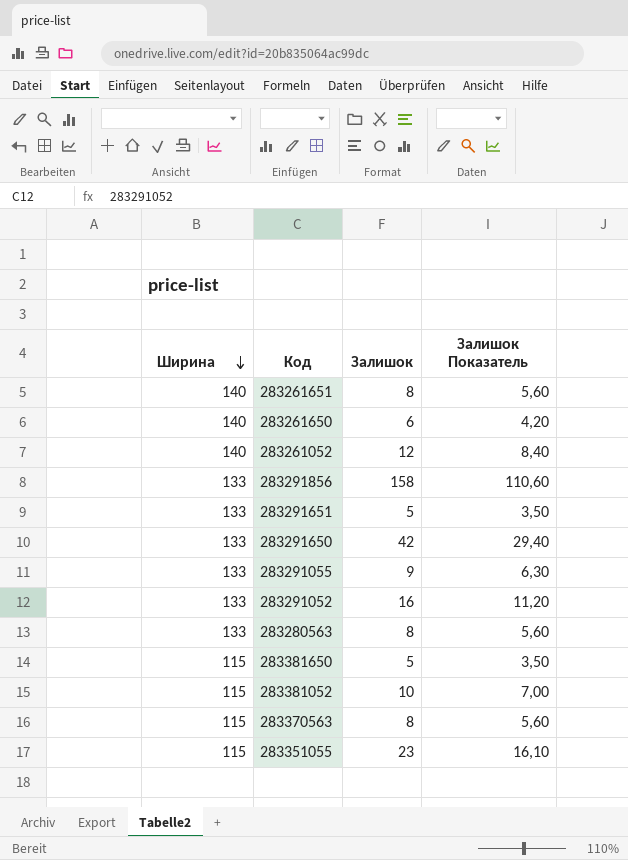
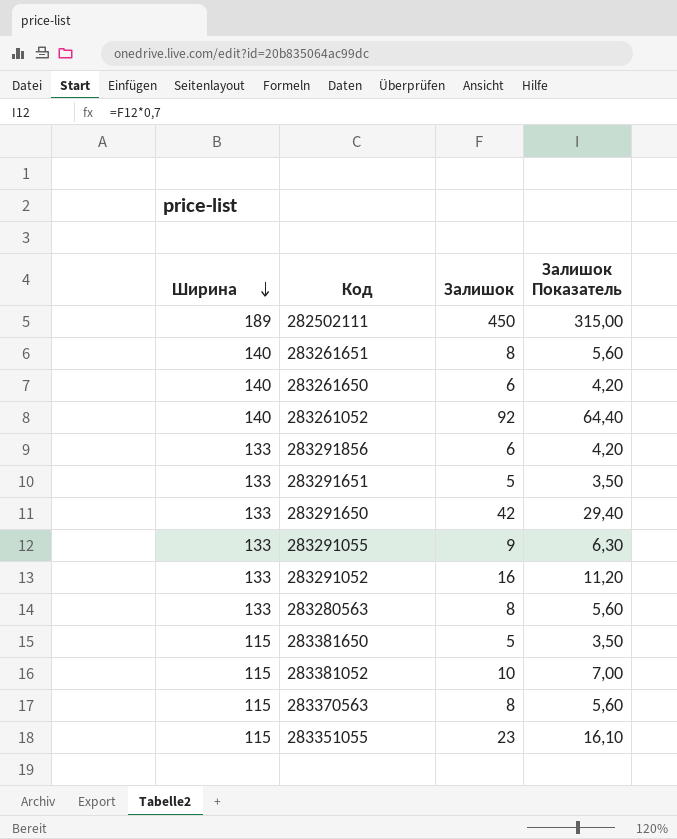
row 282502111: none -> 189 | 450 | 315,00
283261052 | Залишок: 12 -> 92
283261052 | Залишок Показатель: 8,40 -> 64,40
283291856 | Залишок: 158 -> 6
283291856 | Залишок Показатель: 110,60 -> 4,20

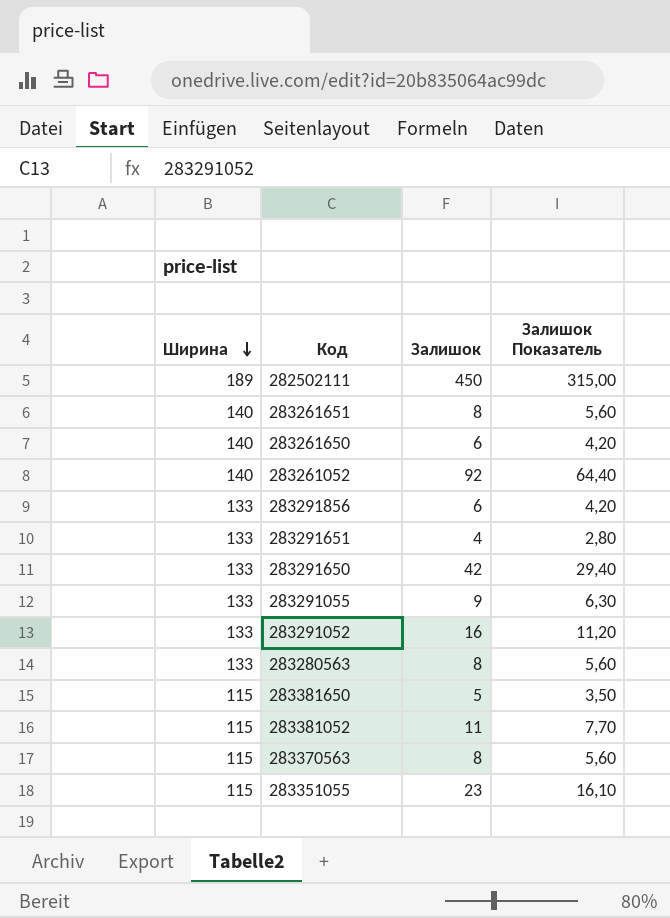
283291651 | Залишок: 5 -> 4
283291651 | Залишок Показатель: 3,50 -> 2,80
283381052 | Залишок: 10 -> 11
283381052 | Залишок Показатель: 7,00 -> 7,70

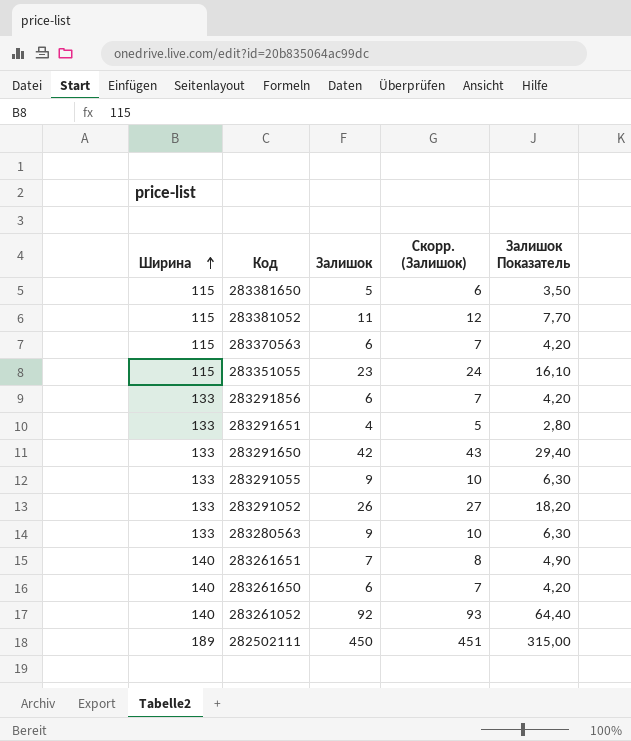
row order: Ширина descending -> Ширина ascending
column Скорр. (Залишок) | formula: none -> [Залишок] + 1
283370563 | Залишок: 8 -> 6
283370563 | Залишок Показатель: 5,60 -> 4,20
283291052 | Залишок: 16 -> 26
283291052 | Залишок Показатель: 11,20 -> 18,20
283280563 | Залишок: 8 -> 9
283280563 | Залишок Показатель: 5,60 -> 6,30
283261651 | Залишок: 8 -> 7
283261651 | Залишок Показатель: 5,60 -> 4,90

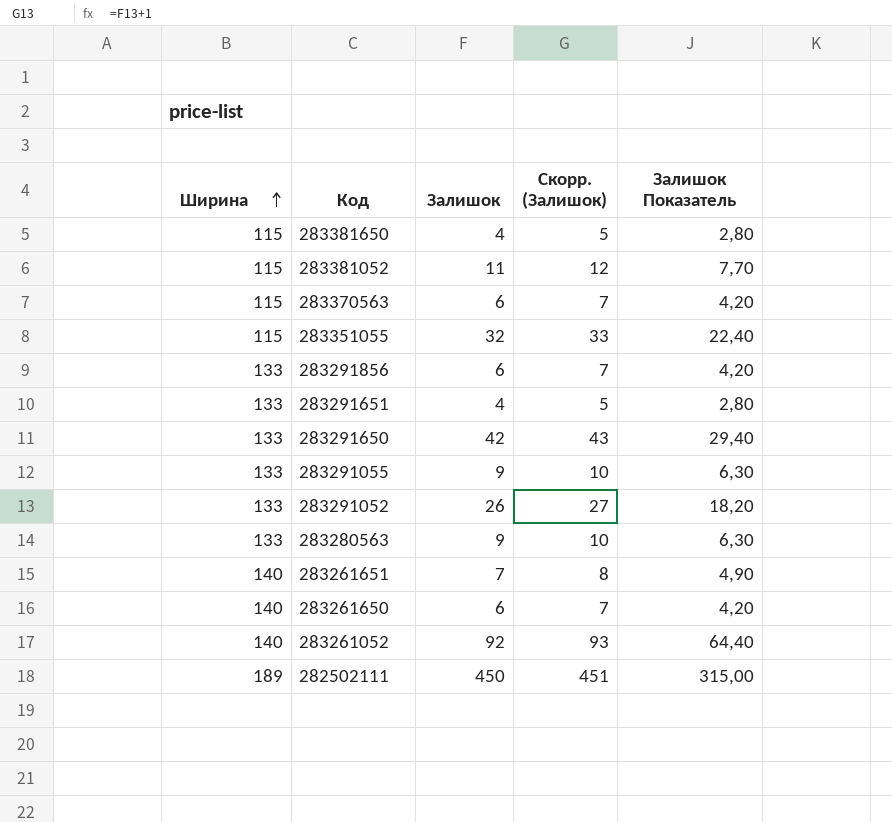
283381650 | Залишок: 5 -> 4
283381650 | Скорр. (Залишок): 6 -> 5
283381650 | Залишок Показатель: 3,50 -> 2,80
283351055 | Залишок: 23 -> 32
283351055 | Скорр. (Залишок): 24 -> 33
283351055 | Залишок Показатель: 16,10 -> 22,40

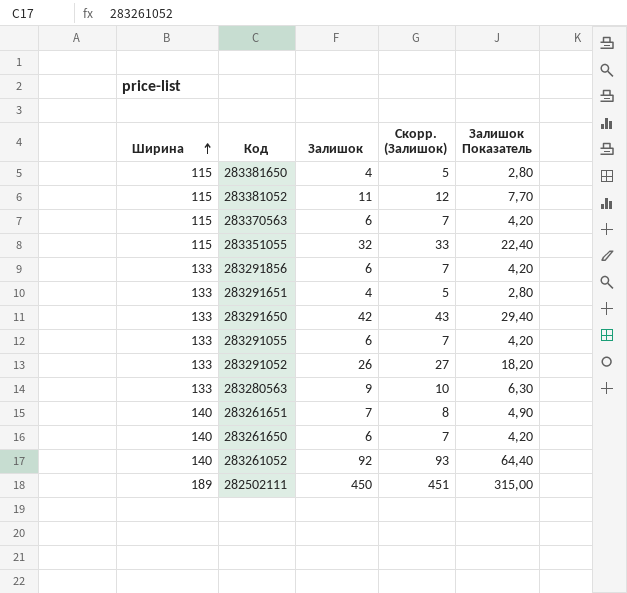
283291055 | Залишок: 9 -> 6
283291055 | Скорр. (Залишок): 10 -> 7
283291055 | Залишок Показатель: 6,30 -> 4,20

